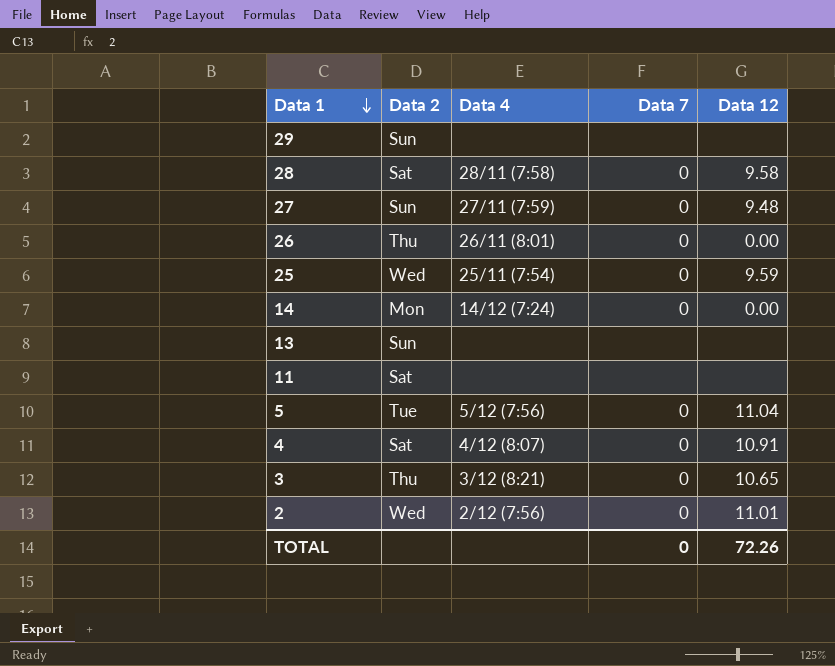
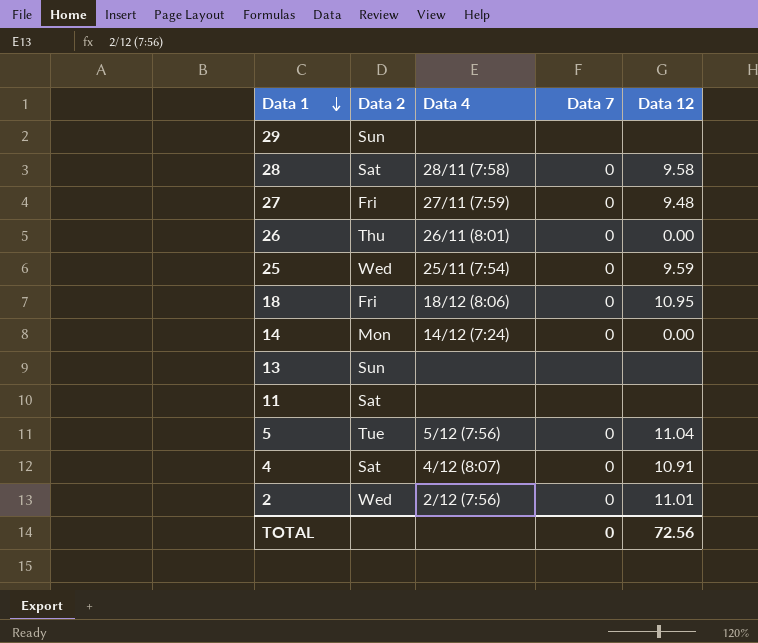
row 3: Thu | 3/12 (8:21) | 0 | 10.65 -> none
27 | Data 2: Sun -> Fri
row 18: none -> Fri | 18/12 (8:06) | 0 | 10.95
TOTAL | Data 12: 72.26 -> 72.56

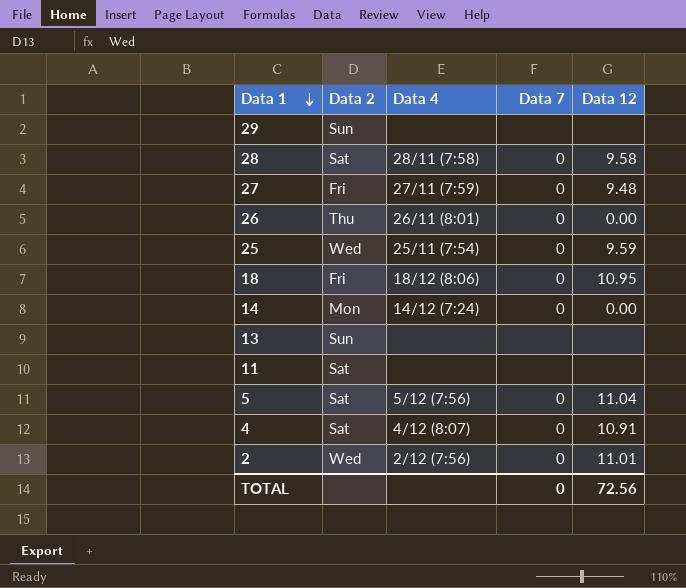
5 | Data 2: Tue -> Sat

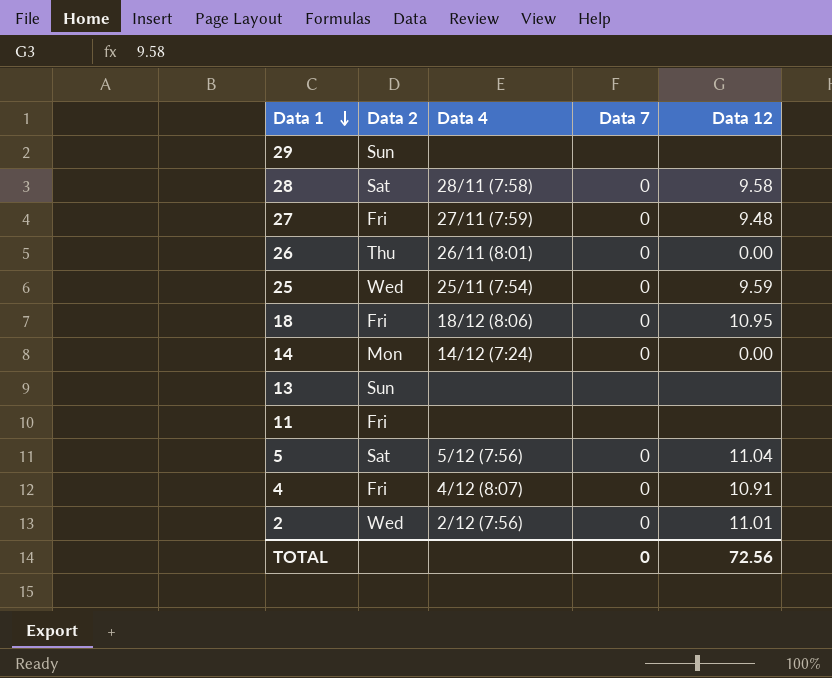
11 | Data 2: Sat -> Fri
4 | Data 2: Sat -> Fri

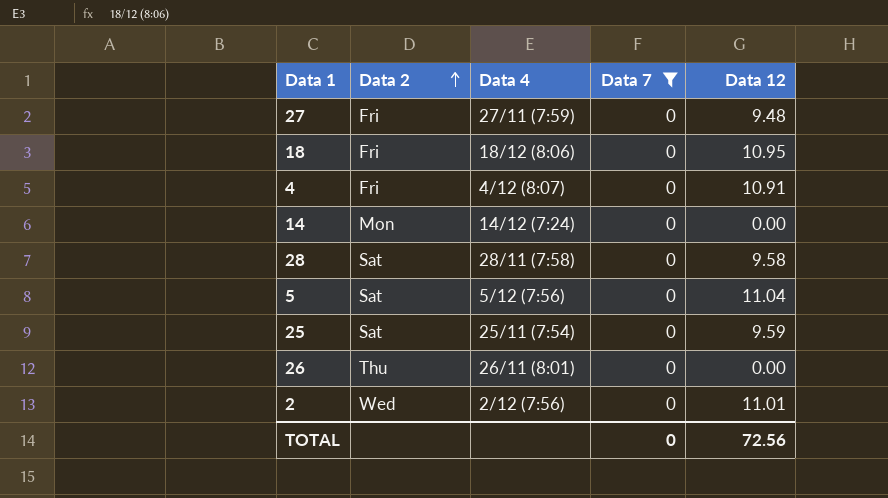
filter: none -> Data 7 = 0
row order: Data 1 descending -> Data 2 ascending
25 | Data 2: Wed -> Sat

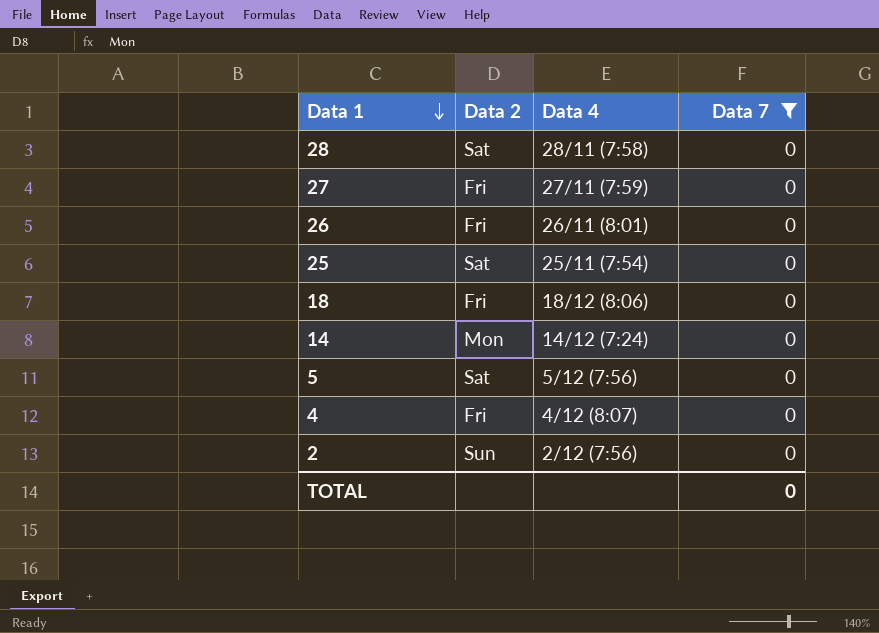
row order: Data 2 ascending -> Data 1 descending
column Data 12 | position: 5 -> none
26 | Data 2: Thu -> Fri
2 | Data 2: Wed -> Sun

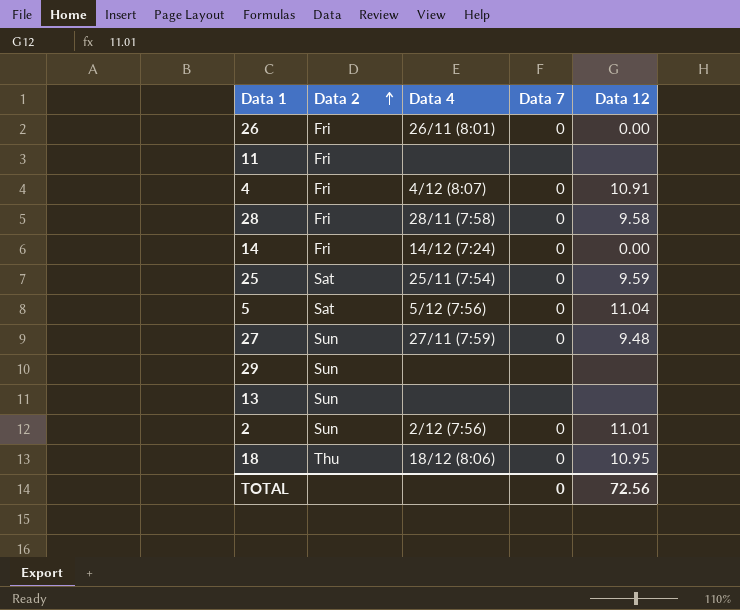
filter: Data 7 = 0 -> none
row order: Data 1 descending -> Data 2 ascending
column Data 12 | position: none -> 5
28 | Data 2: Sat -> Fri
14 | Data 2: Mon -> Fri
27 | Data 2: Fri -> Sun
18 | Data 2: Fri -> Thu

